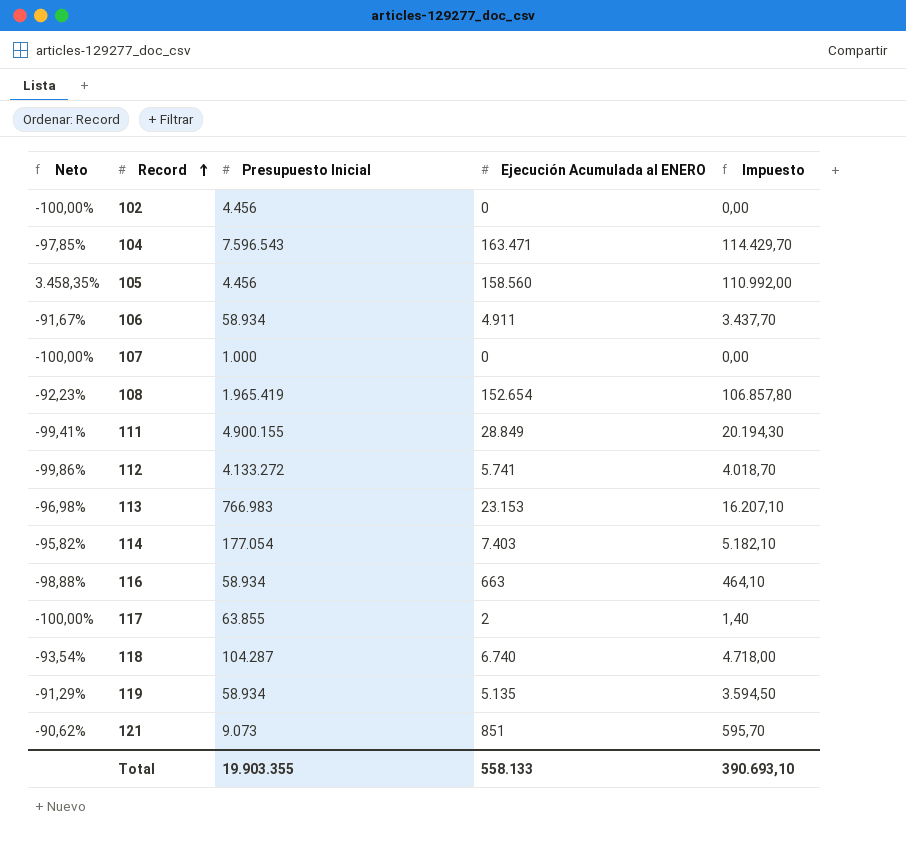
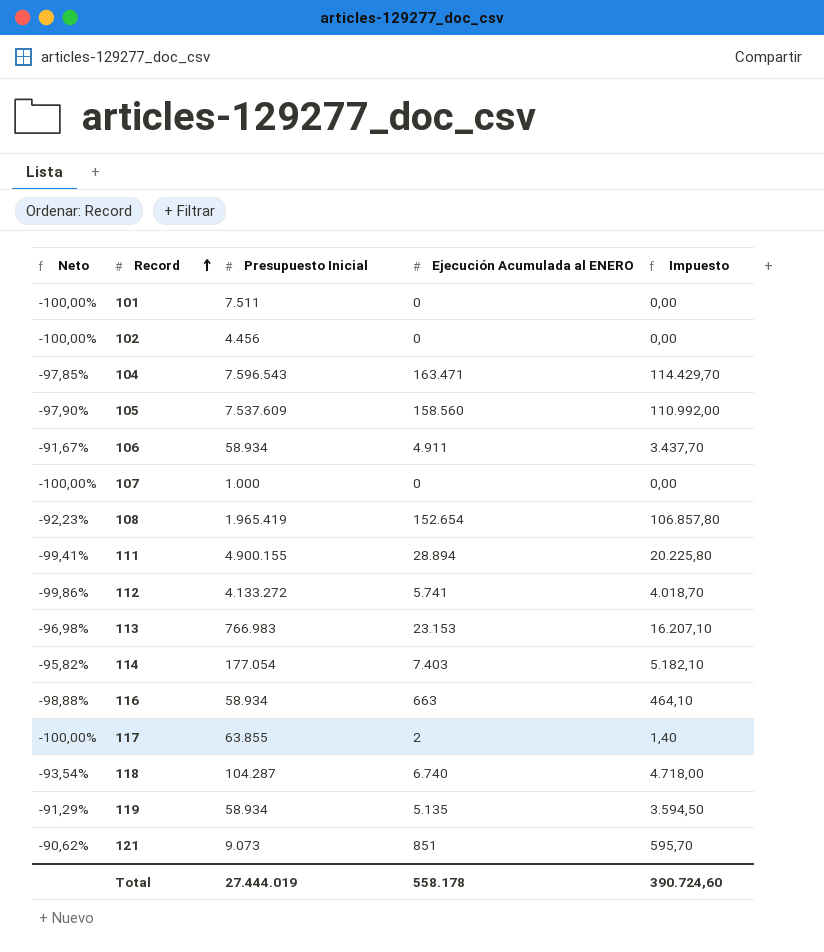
row 101: none -> -100,00% | 7.511 | 0 | 0,00
105 | Neto: 3.458,35% -> -97,90%
105 | Presupuesto Inicial: 4.456 -> 7.537.609
111 | Ejecución Acumulada al ENERO: 28.849 -> 28.894
111 | Impuesto: 20.194,30 -> 20.225,80
Total | Presupuesto Inicial: 19.903.355 -> 27.444.019
Total | Ejecución Acumulada al ENERO: 558.133 -> 558.178
Total | Impuesto: 390.693,10 -> 390.724,60

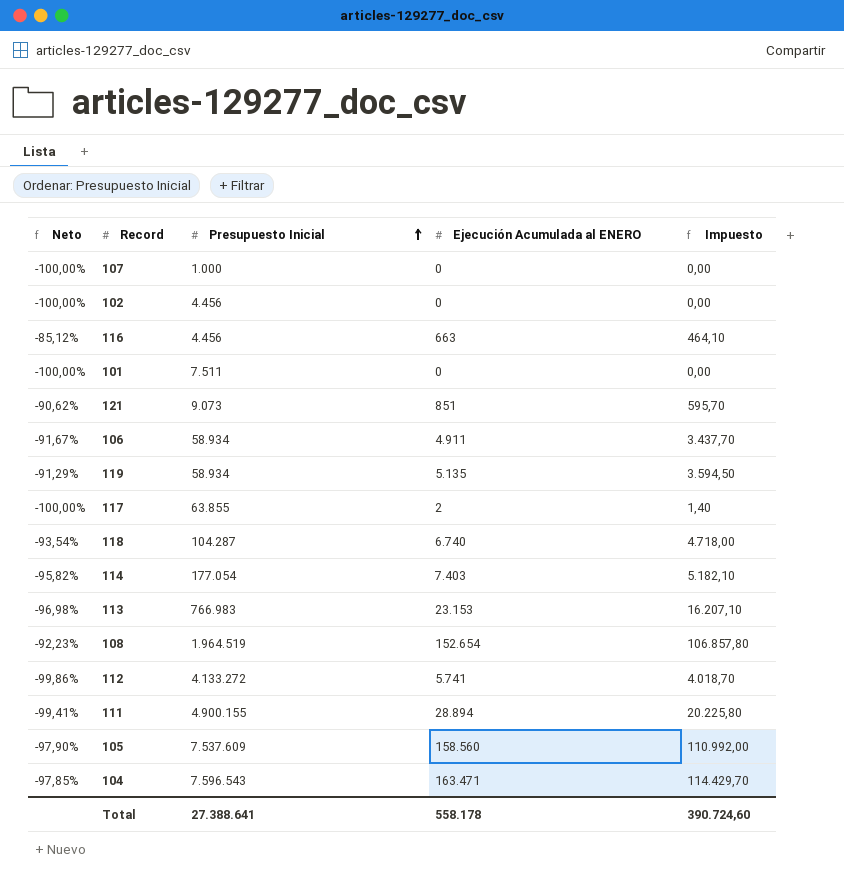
row order: Record ascending -> Presupuesto Inicial ascending
116 | Neto: -98,88% -> -85,12%
116 | Presupuesto Inicial: 58.934 -> 4.456
108 | Presupuesto Inicial: 1.965.419 -> 1.964.519
Total | Presupuesto Inicial: 27.444.019 -> 27.388.641

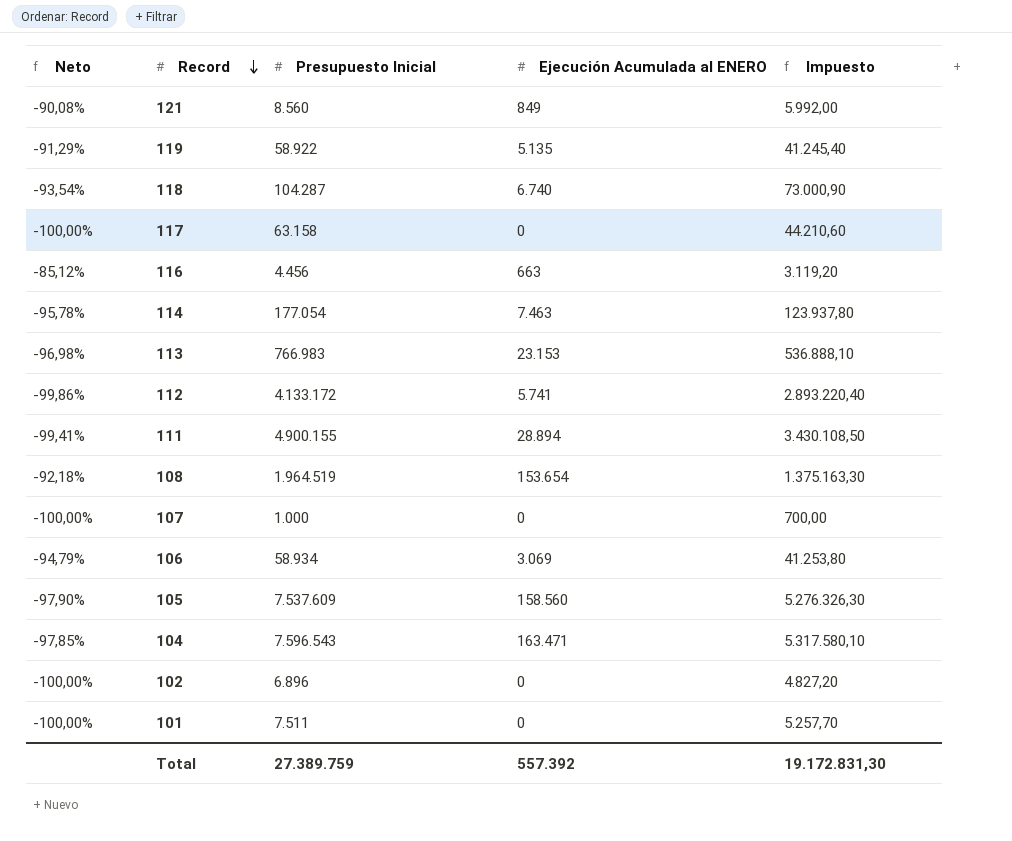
row order: Presupuesto Inicial ascending -> Record descending
column Impuesto | formula: [Ejecución Acumulada al ENERO] * 0,7 -> [Presupuesto Inicial] * 0,7
121 | Neto: -90,62% -> -90,08%
121 | Presupuesto Inicial: 9.073 -> 8.560
121 | Ejecución Acumulada al ENERO: 851 -> 849
119 | Presupuesto Inicial: 58.934 -> 58.922
117 | Presupuesto Inicial: 63.855 -> 63.158
117 | Ejecución Acumulada al ENERO: 2 -> 0
114 | Neto: -95,82% -> -95,78%
114 | Ejecución Acumulada al ENERO: 7.403 -> 7.463
112 | Presupuesto Inicial: 4.133.272 -> 4.133.172
108 | Neto: -92,23% -> -92,18%
108 | Ejecución Acumulada al ENERO: 152.654 -> 153.654
106 | Neto: -91,67% -> -94,79%
106 | Ejecución Acumulada al ENERO: 4.911 -> 3.069
102 | Presupuesto Inicial: 4.456 -> 6.896
Total | Presupuesto Inicial: 27.388.641 -> 27.389.759
Total | Ejecución Acumulada al ENERO: 558.178 -> 557.392
Total | Impuesto: 390.724,60 -> 19.172.831,30

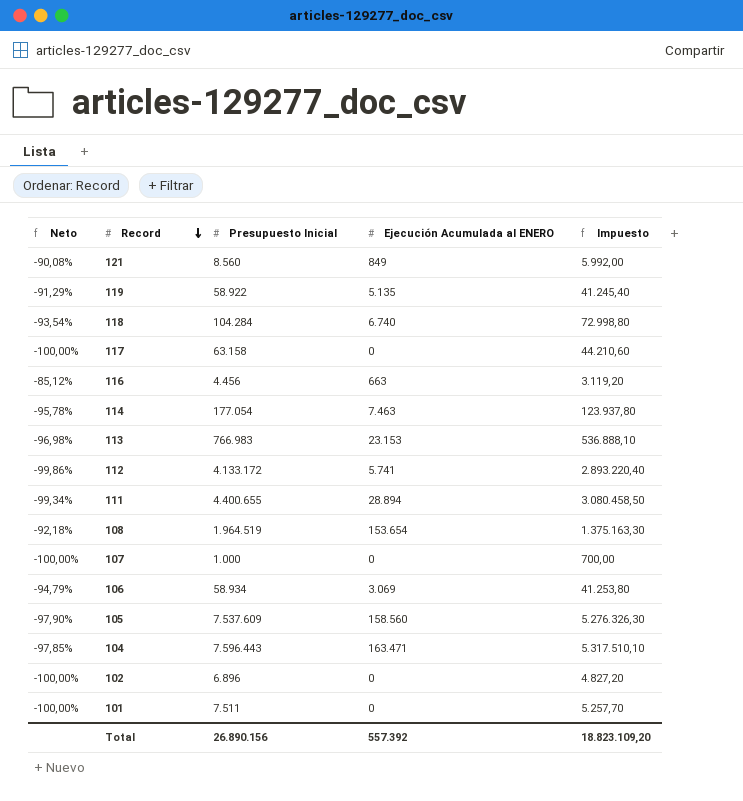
118 | Presupuesto Inicial: 104.287 -> 104.284
118 | Impuesto: 73.000,90 -> 72.998,80
111 | Neto: -99,41% -> -99,34%
111 | Presupuesto Inicial: 4.900.155 -> 4.400.655
111 | Impuesto: 3.430.108,50 -> 3.080.458,50
104 | Presupuesto Inicial: 7.596.543 -> 7.596.443
104 | Impuesto: 5.317.580,10 -> 5.317.510,10
Total | Presupuesto Inicial: 27.389.759 -> 26.890.156
Total | Impuesto: 19.172.831,30 -> 18.823.109,20

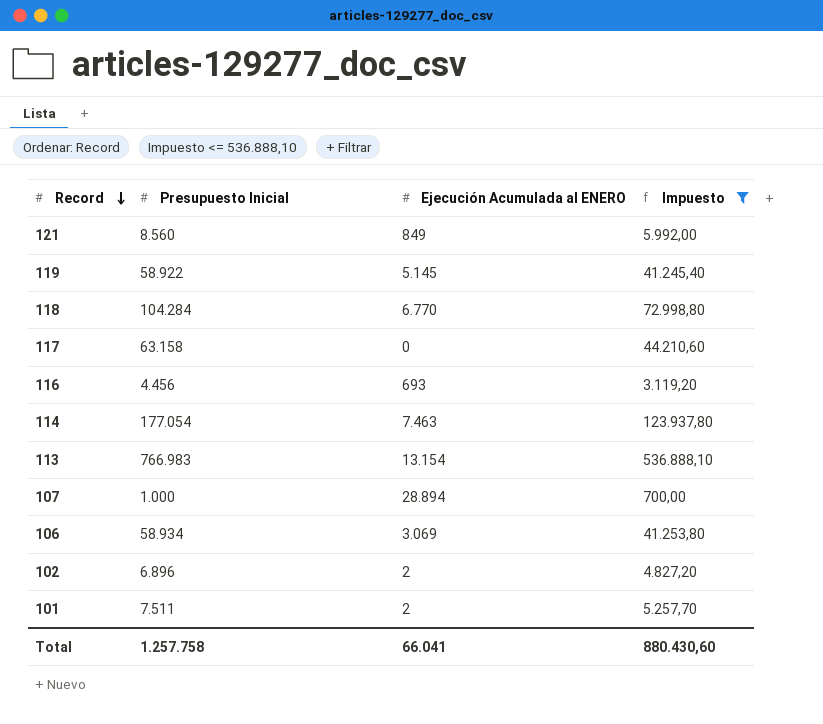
filter: none -> Impuesto <= 536.888,10
column Neto | formula: ([Ejecución Acumulada al ENERO] - [Presupuesto Inicial]) / [Presupuesto Inicial] -> none
119 | Ejecución Acumulada al ENERO: 5.135 -> 5.145
118 | Ejecución Acumulada al ENERO: 6.740 -> 6.770
116 | Ejecución Acumulada al ENERO: 663 -> 693
113 | Ejecución Acumulada al ENERO: 23.153 -> 13.154
107 | Ejecución Acumulada al ENERO: 0 -> 28.894
102 | Ejecución Acumulada al ENERO: 0 -> 2
101 | Ejecución Acumulada al ENERO: 0 -> 2
Total | Presupuesto Inicial: 26.890.156 -> 1.257.758
Total | Ejecución Acumulada al ENERO: 557.392 -> 66.041
Total | Impuesto: 18.823.109,20 -> 880.430,60

